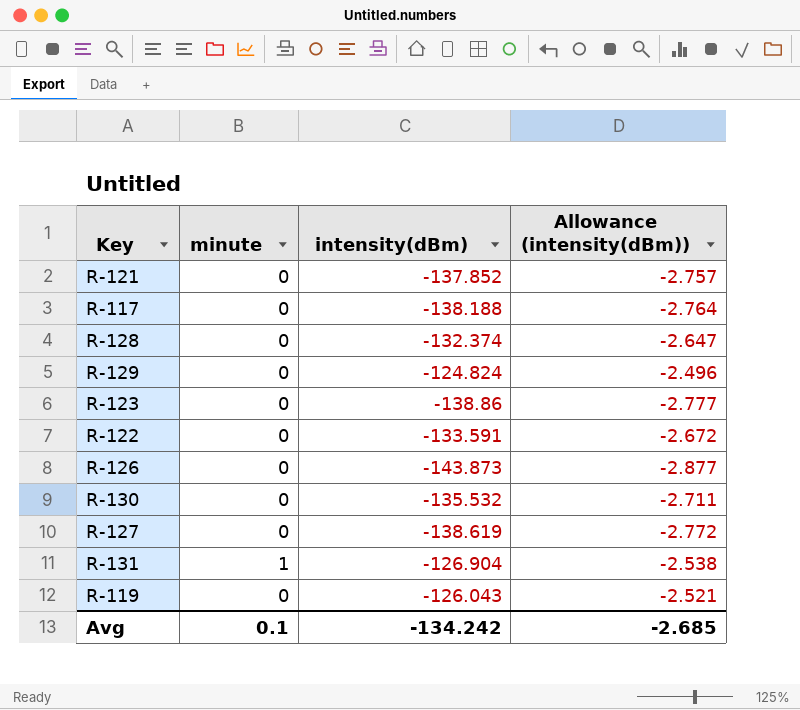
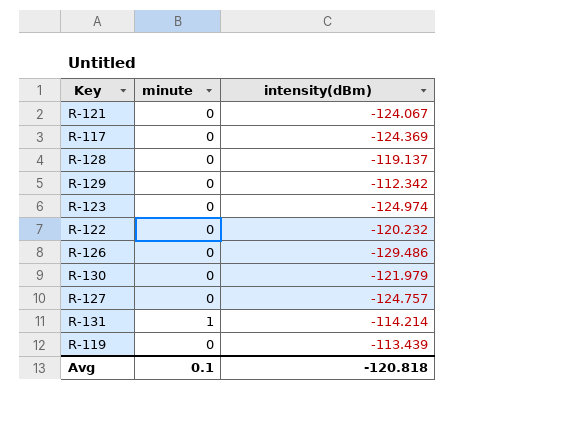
column Allowance (intensity(dBm)) | formula: [intensity(dBm)] * 0.02 -> none
R-121 | intensity(dBm): -137.852 -> -124.067
R-117 | intensity(dBm): -138.188 -> -124.369
R-128 | intensity(dBm): -132.374 -> -119.137
R-129 | intensity(dBm): -124.824 -> -112.342
R-123 | intensity(dBm): -138.86 -> -124.974
R-122 | intensity(dBm): -133.591 -> -120.232
R-126 | intensity(dBm): -143.873 -> -129.486
R-130 | intensity(dBm): -135.532 -> -121.979
R-127 | intensity(dBm): -138.619 -> -124.757
R-131 | intensity(dBm): -126.904 -> -114.214
R-119 | intensity(dBm): -126.043 -> -113.439
Avg | intensity(dBm): -134.242 -> -120.818

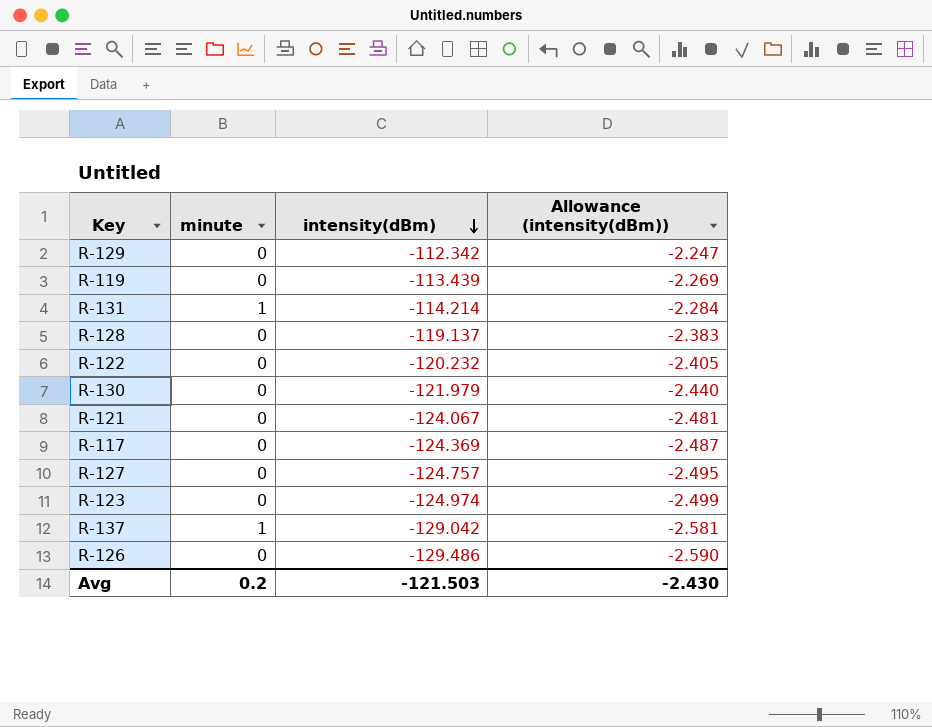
row order: none -> intensity(dBm) descending
column Allowance (intensity(dBm)) | formula: none -> [intensity(dBm)] * 0.02
row R-137: none -> 1 | -129.042 | -2.581
Avg | minute: 0.1 -> 0.2
Avg | intensity(dBm): -120.818 -> -121.503

